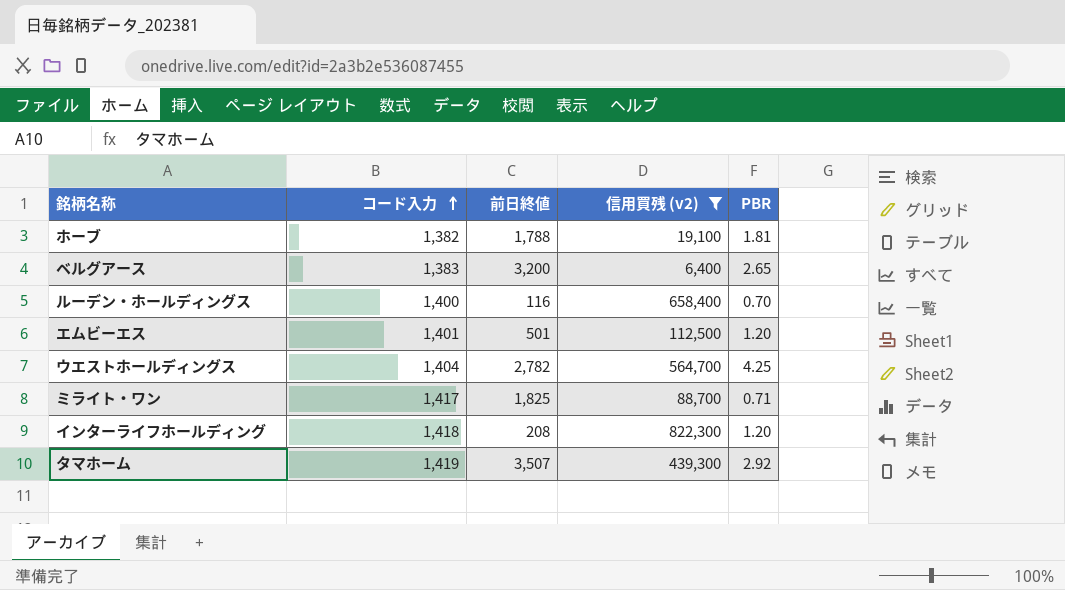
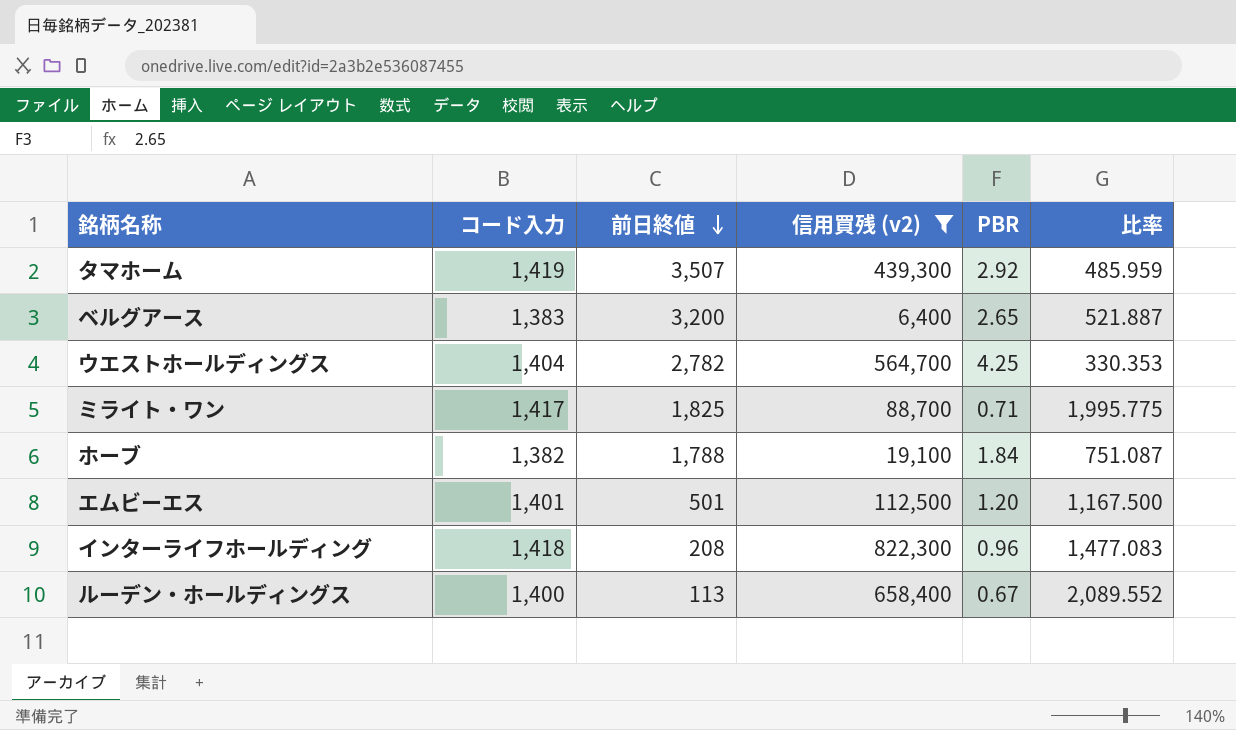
row order: コード入力 ascending -> 前日終値 descending
column 比率 | formula: none -> [コード入力] / [PBR]
ホーブ | PBR: 1.81 -> 1.84
インターライフホールディング | PBR: 1.20 -> 0.96
ルーデン・ホールディングス | 前日終値: 116 -> 113
ルーデン・ホールディングス | PBR: 0.70 -> 0.67

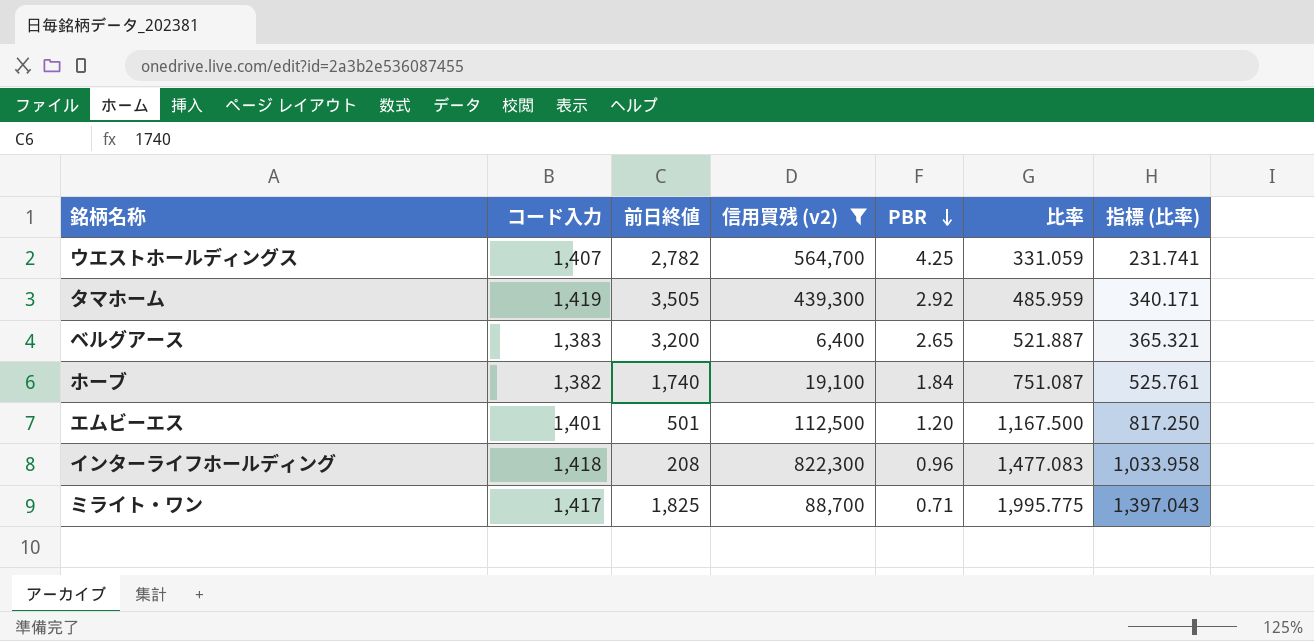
row order: 前日終値 descending -> PBR descending
column 指標 (比率) | formula: none -> [比率] * 0.7
row ルーデン・ホールディングス: 1,400 | 113 | 658,400 | 0.67 | 2,089.552 -> none
ウエストホールディングス | コード入力: 1,404 -> 1,407
ウエストホールディングス | 比率: 330.353 -> 331.059
タマホーム | 前日終値: 3,507 -> 3,505
ホーブ | 前日終値: 1,788 -> 1,740

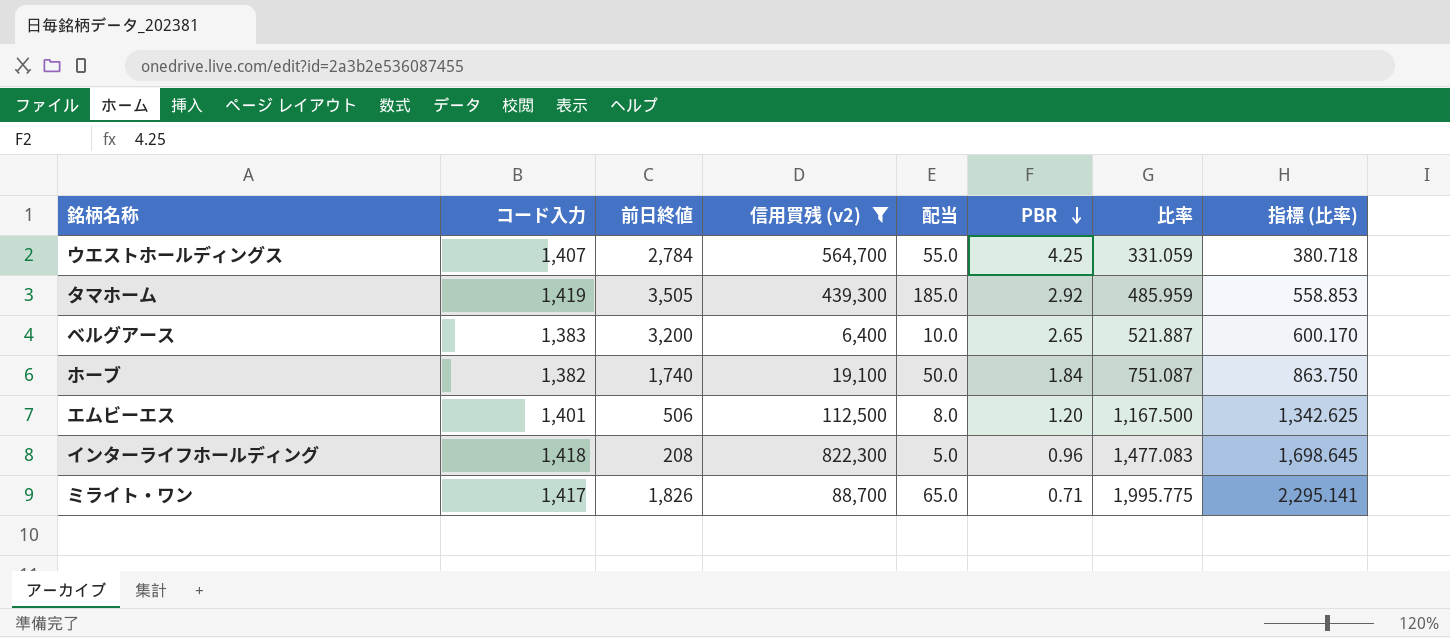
column 配当 | position: none -> 5
column 指標 (比率) | formula: [比率] * 0.7 -> [比率] * 1.15
ウエストホールディングス | 前日終値: 2,782 -> 2,784
エムビーエス | 前日終値: 501 -> 506
ミライト・ワン | 前日終値: 1,825 -> 1,826

